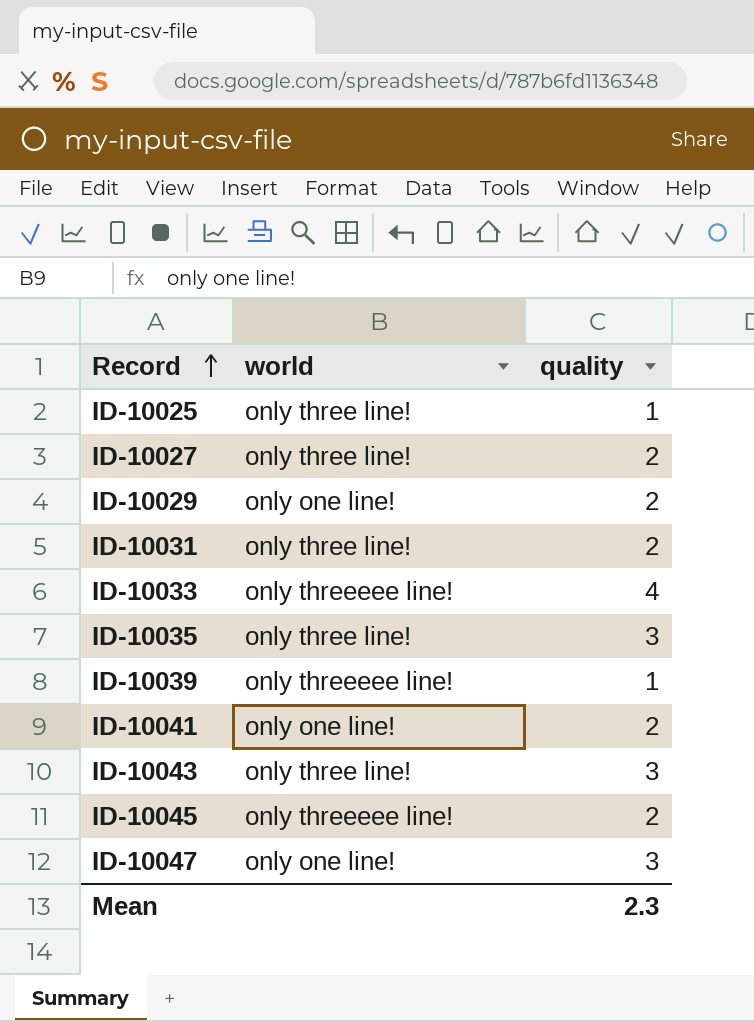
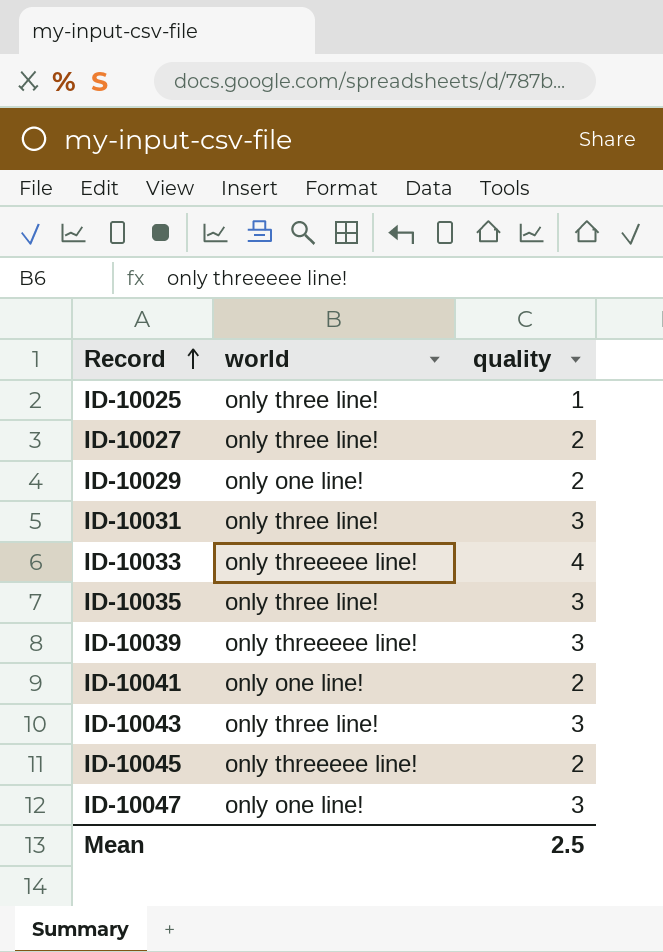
ID-10031 | quality: 2 -> 3
ID-10039 | quality: 1 -> 3
Mean | quality: 2.3 -> 2.5

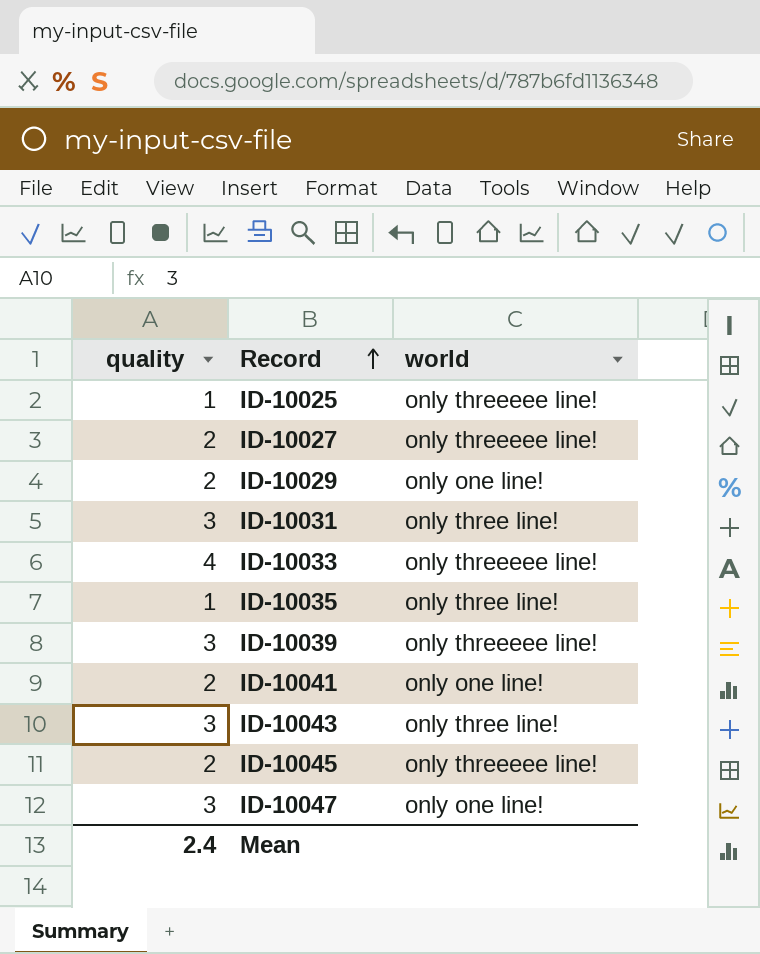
column quality | position: 3 -> 1
ID-10025 | world: only three line! -> only threeeee line!
ID-10027 | world: only three line! -> only threeeee line!
ID-10035 | quality: 3 -> 1
Mean | quality: 2.5 -> 2.4

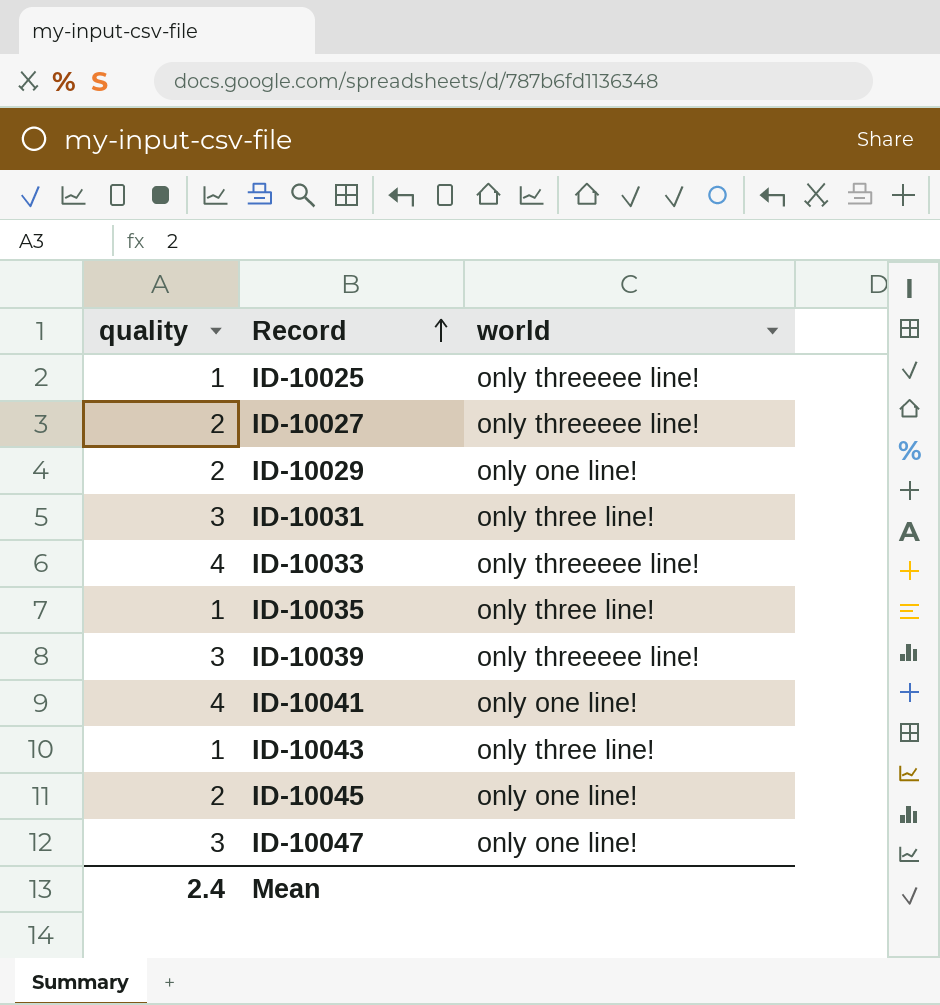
ID-10041 | quality: 2 -> 4
ID-10043 | quality: 3 -> 1
ID-10045 | world: only threeeee line! -> only one line!

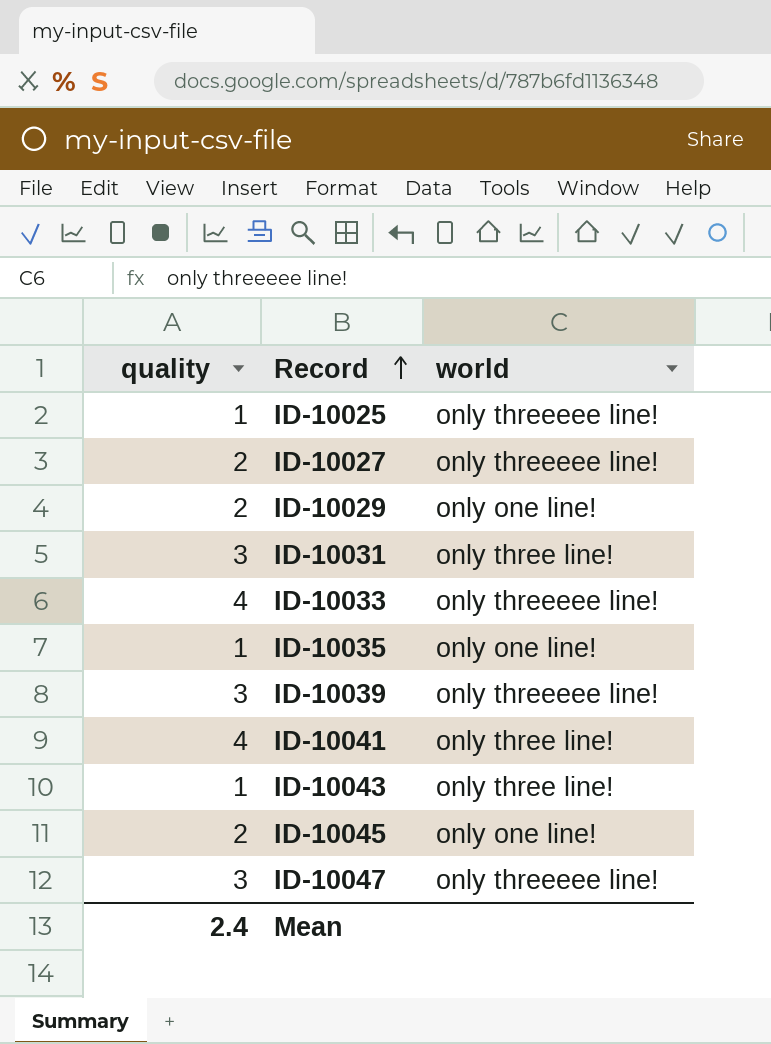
ID-10035 | world: only three line! -> only one line!
ID-10041 | world: only one line! -> only three line!
ID-10047 | world: only one line! -> only threeeee line!

